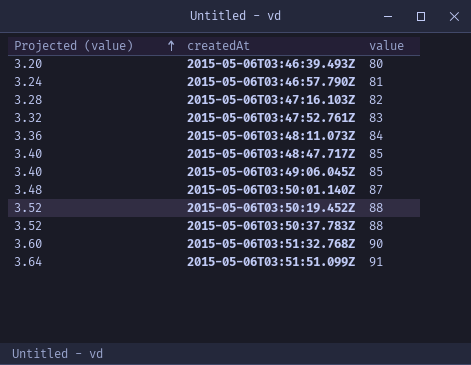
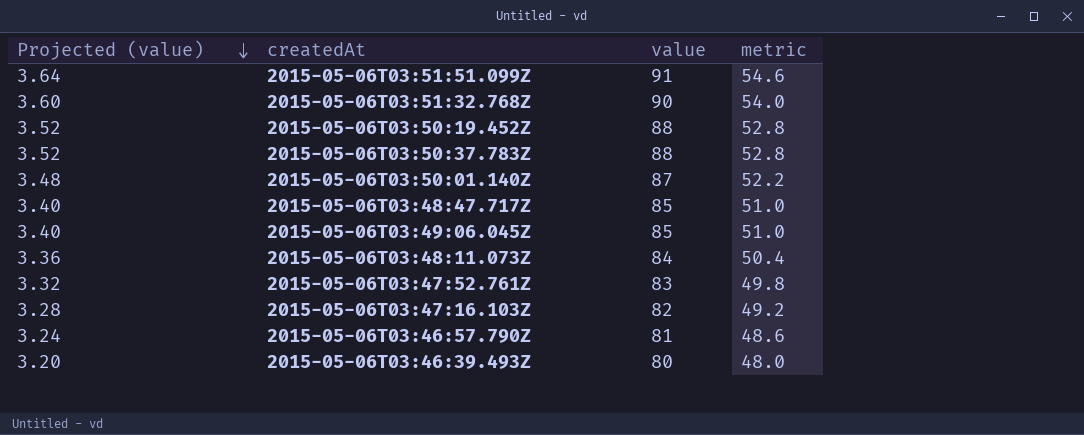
row order: Projected (value) ascending -> Projected (value) descending
column metric | formula: none -> [value] * 0.6

